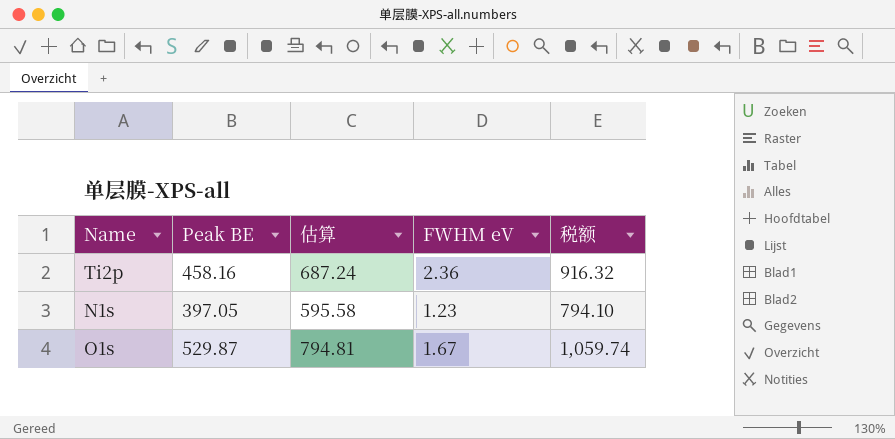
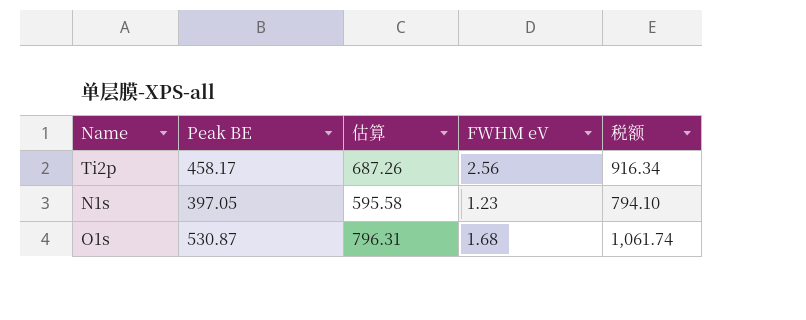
Ti2p | Peak BE: 458.16 -> 458.17
Ti2p | 估算: 687.24 -> 687.26
Ti2p | FWHM eV: 2.36 -> 2.56
Ti2p | 税额: 916.32 -> 916.34
O1s | Peak BE: 529.87 -> 530.87
O1s | 估算: 794.81 -> 796.31
O1s | FWHM eV: 1.67 -> 1.68
O1s | 税额: 1,059.74 -> 1,061.74

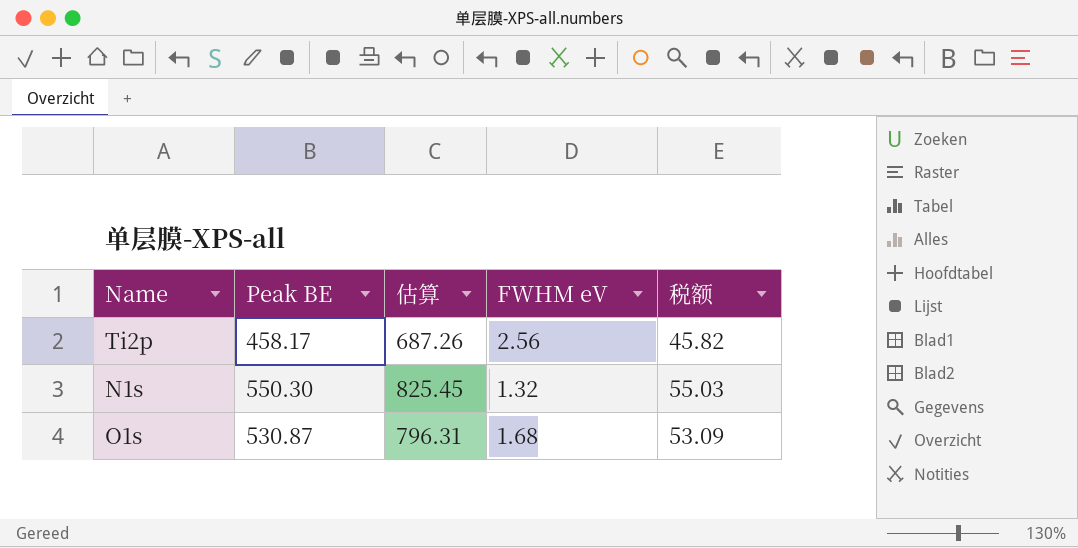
column 税额 | formula: [Peak BE] * 2 -> [Peak BE] * 0.1
N1s | Peak BE: 397.05 -> 550.30
N1s | 估算: 595.58 -> 825.45
N1s | FWHM eV: 1.23 -> 1.32

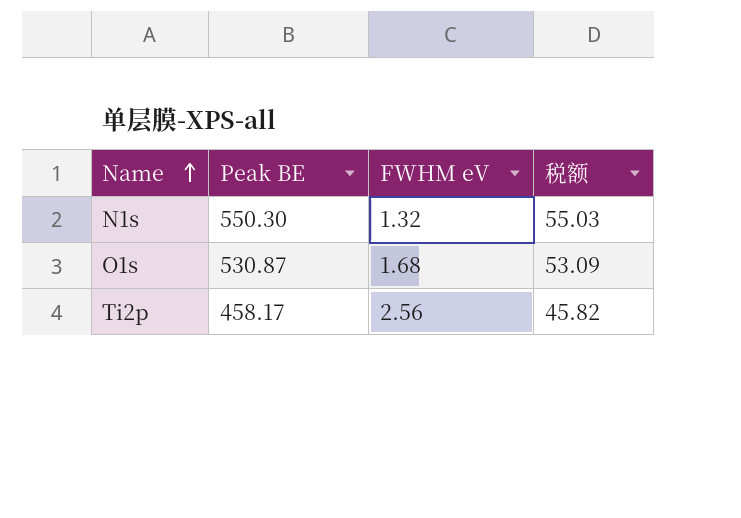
row order: none -> Name ascending
column 估算 | formula: [Peak BE] * 1.5 -> none

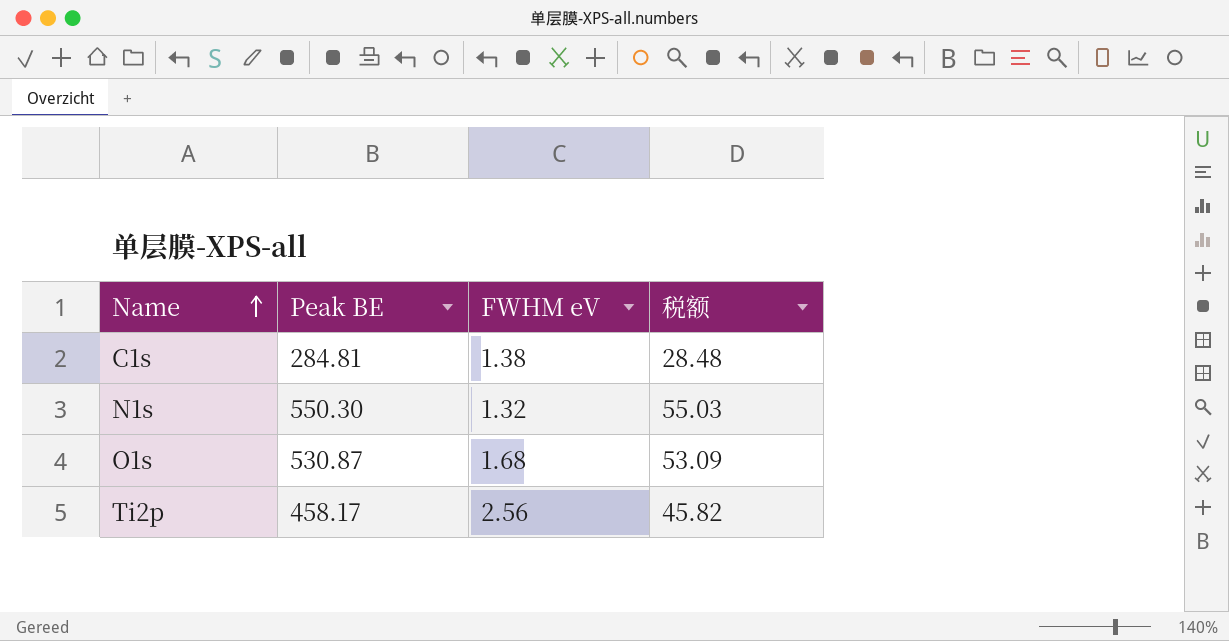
row C1s: none -> 284.81 | 1.38 | 28.48

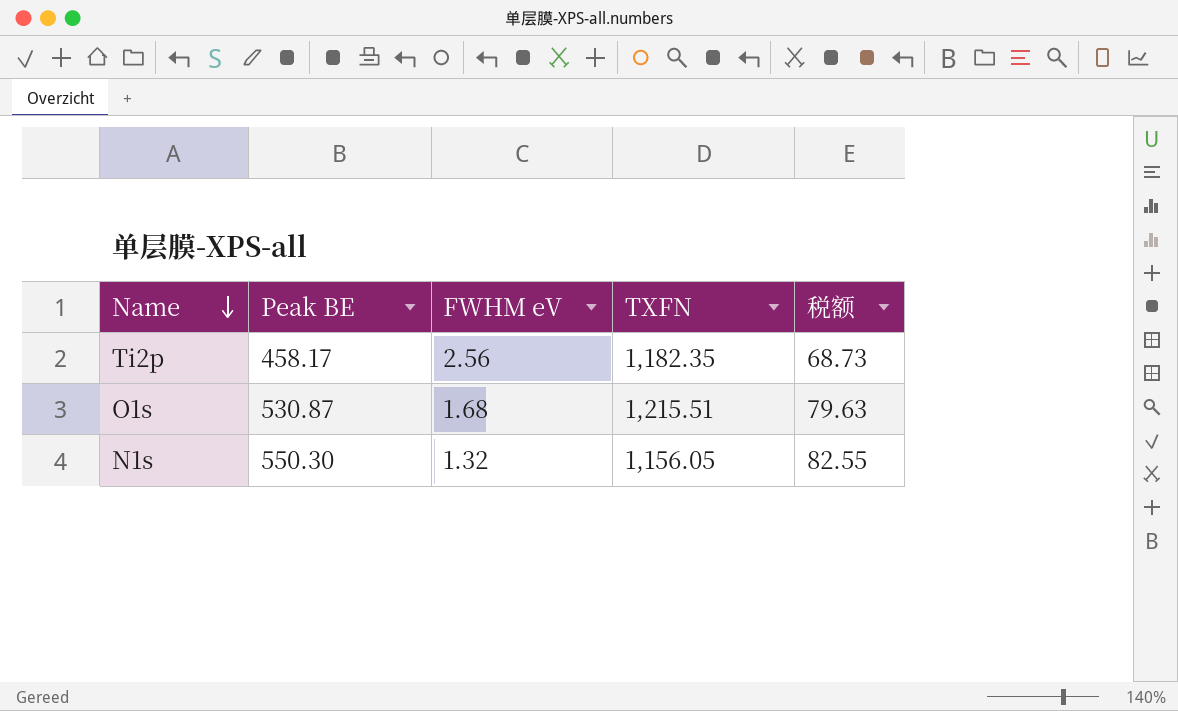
row order: Name ascending -> Name descending
column TXFN | position: none -> 4
column 税额 | formula: [Peak BE] * 0.1 -> [Peak BE] * 0.15
row C1s: 284.81 | 1.38 | 28.48 -> none

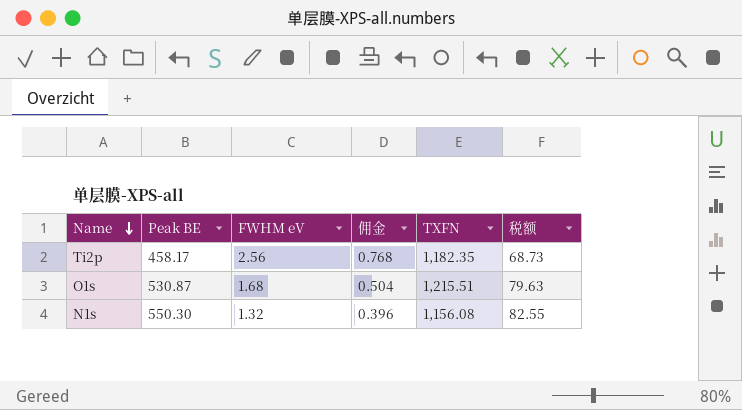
column 佣金 | formula: none -> [FWHM eV] * 0.3
N1s | TXFN: 1,156.05 -> 1,156.08

